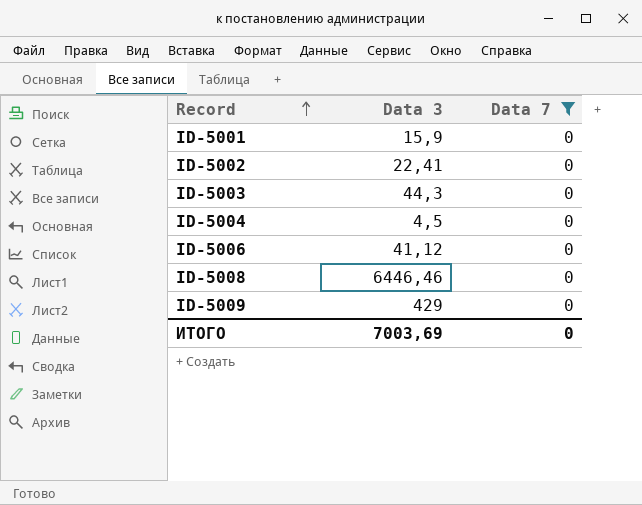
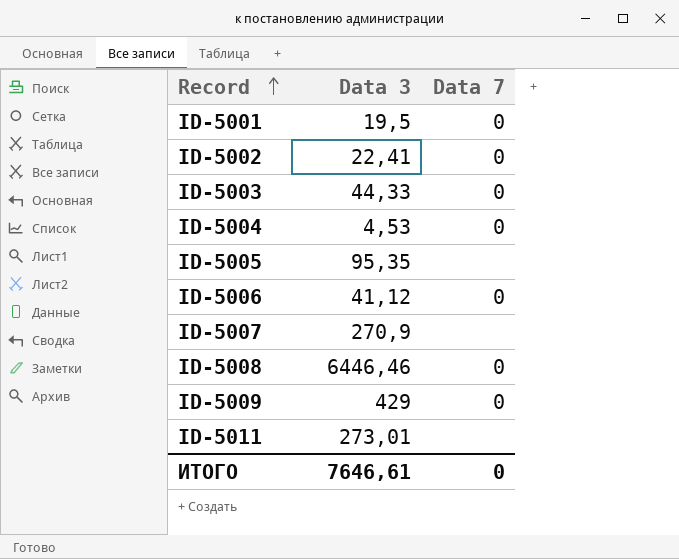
filter: Data 7 = 0 -> none
ID-5001 | Data 3: 15,9 -> 19,5
ID-5003 | Data 3: 44,3 -> 44,33
ID-5004 | Data 3: 4,5 -> 4,53
ИТОГО | Data 3: 7003,69 -> 7646,61

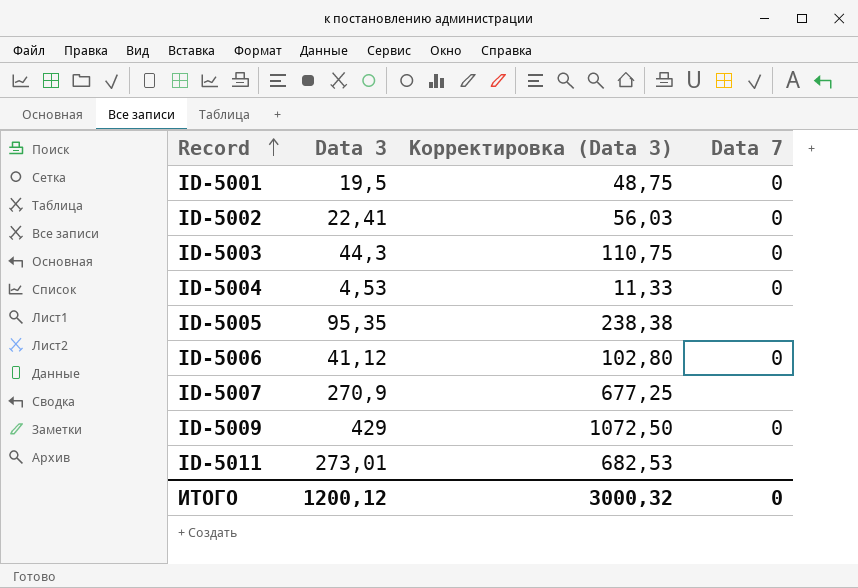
column Корректировка (Data 3) | formula: none -> [Data 3] * 2,5
row ID-5008: 6446,46 | 0 -> none
ID-5003 | Data 3: 44,33 -> 44,3
ИТОГО | Data 3: 7646,61 -> 1200,12

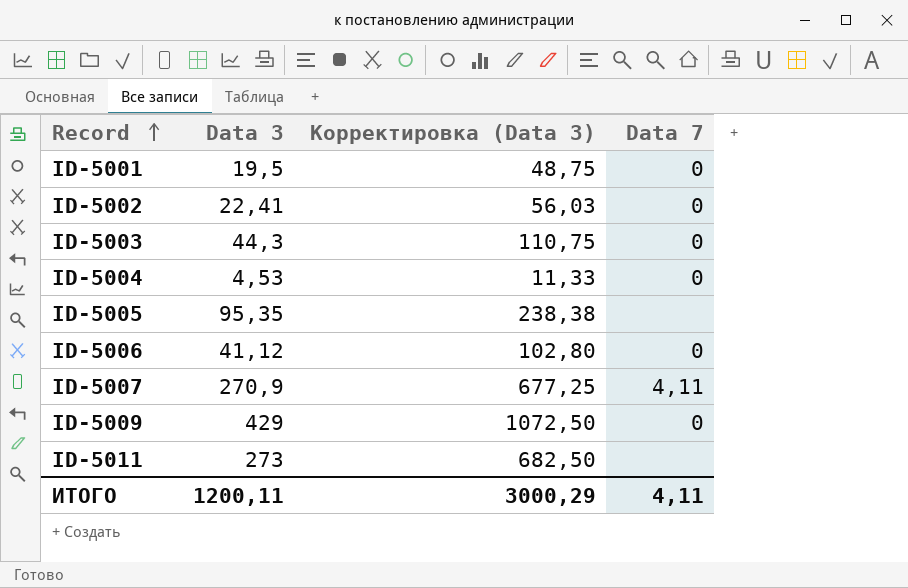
ID-5007 | Data 7: none -> 4,11
ID-5011 | Data 3: 273,01 -> 273
ID-5011 | Корректировка (Data 3): 682,53 -> 682,50
ИТОГО | Data 3: 1200,12 -> 1200,11
ИТОГО | Корректировка (Data 3): 3000,32 -> 3000,29
ИТОГО | Data 7: 0 -> 4,11

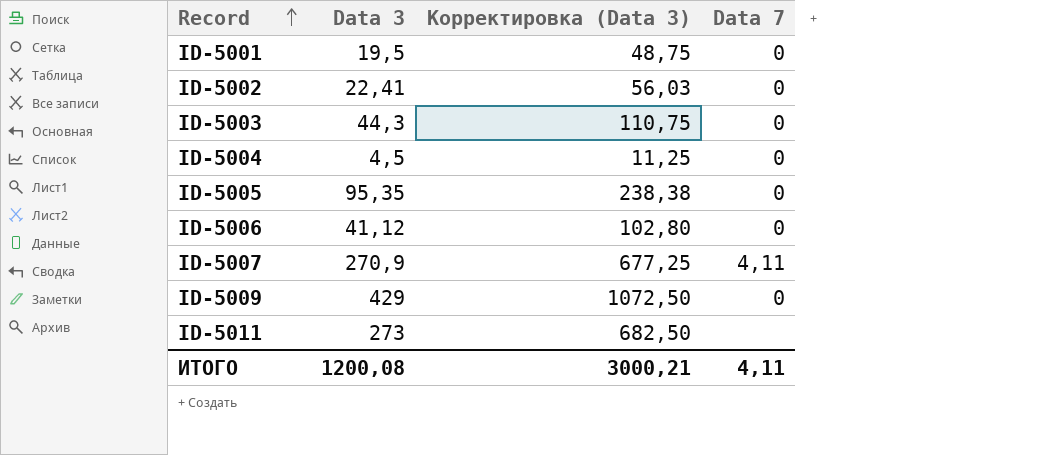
ID-5004 | Data 3: 4,53 -> 4,5
ID-5004 | Корректировка (Data 3): 11,33 -> 11,25
ID-5005 | Data 7: none -> 0
ИТОГО | Data 3: 1200,11 -> 1200,08
ИТОГО | Корректировка (Data 3): 3000,29 -> 3000,21

